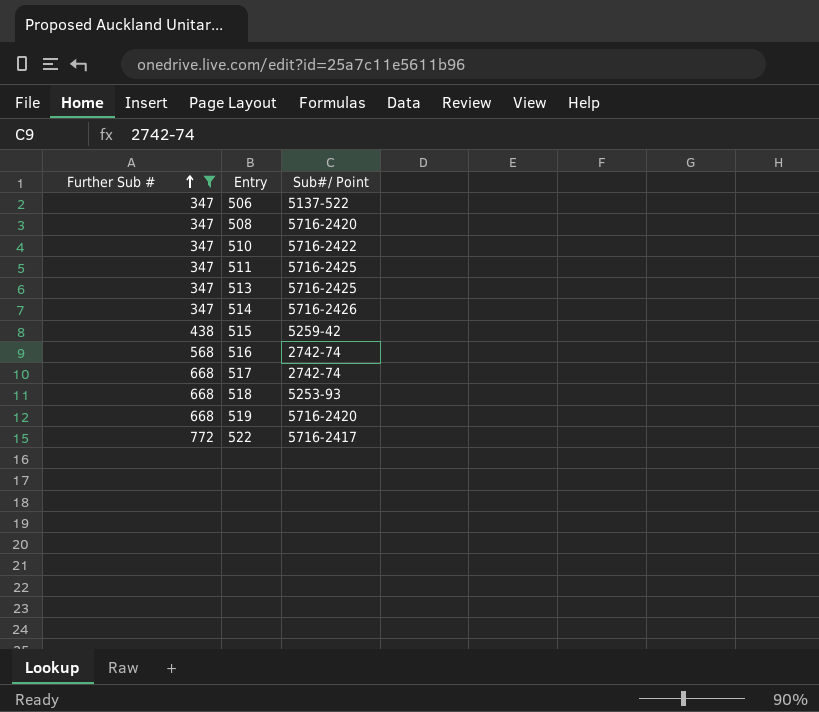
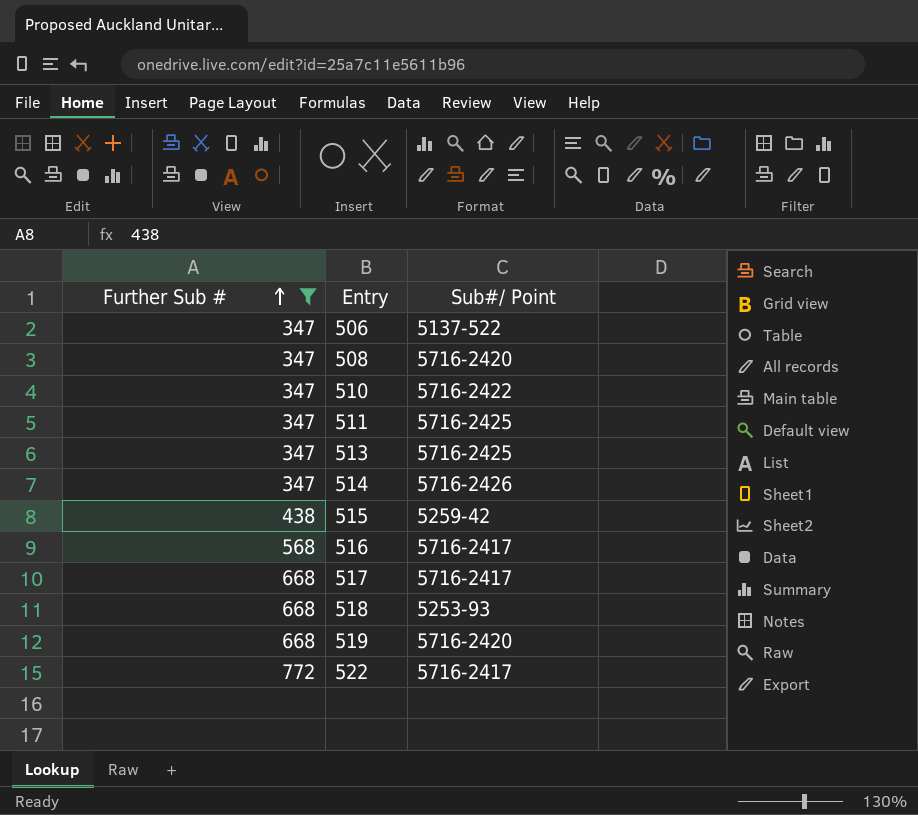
516 | Sub#/ Point: 2742-74 -> 5716-2417
517 | Sub#/ Point: 2742-74 -> 5716-2417

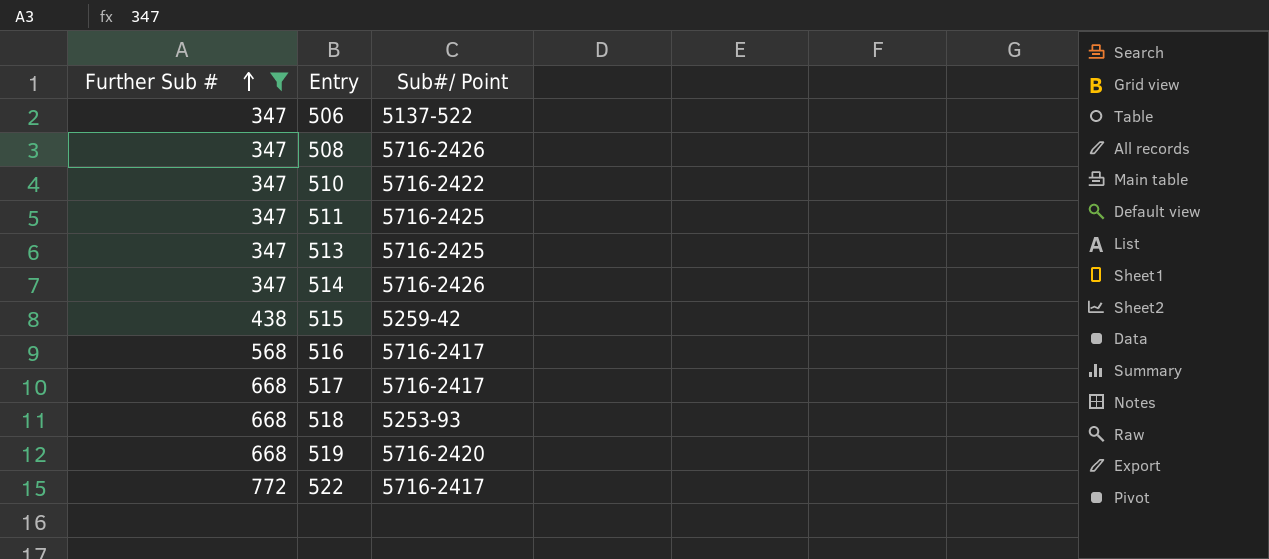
508 | Sub#/ Point: 5716-2420 -> 5716-2426

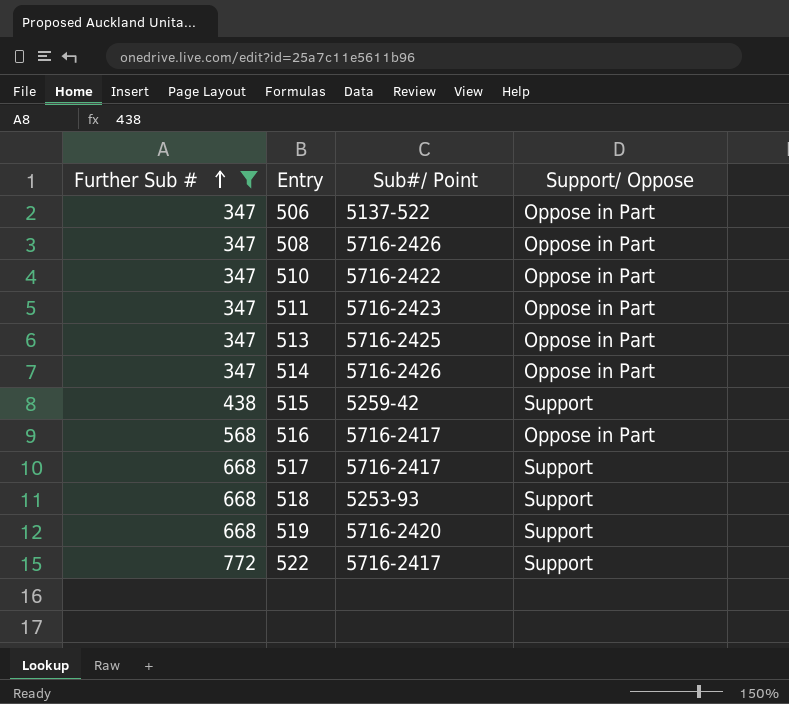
column Support/ Oppose | position: none -> 4
511 | Sub#/ Point: 5716-2425 -> 5716-2423

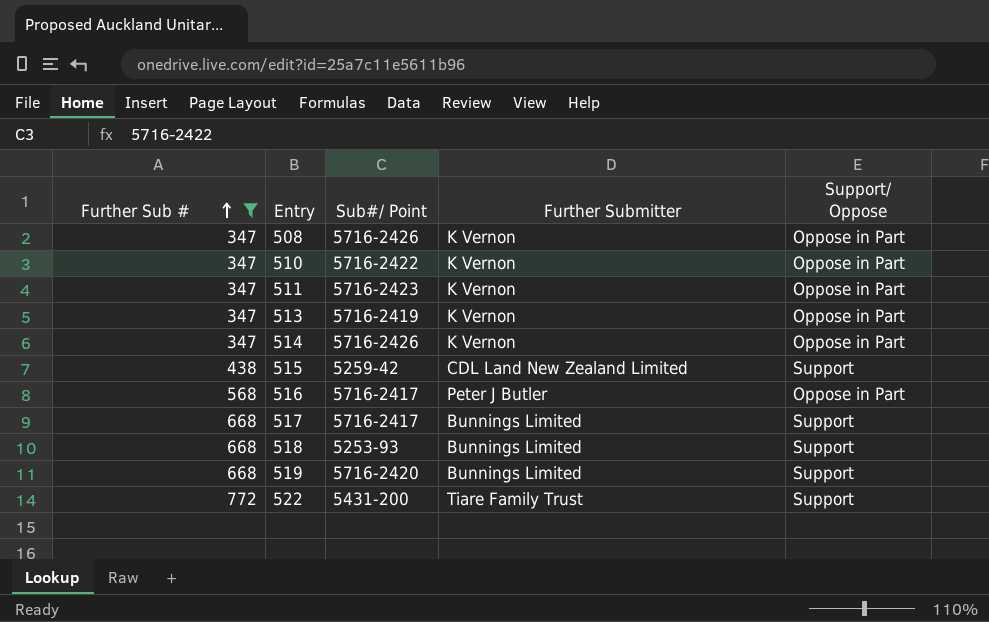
column Further Submitter | position: none -> 4
row 506: 347 | 5137-522 | Oppose in Part -> none
513 | Sub#/ Point: 5716-2425 -> 5716-2419
522 | Sub#/ Point: 5716-2417 -> 5431-200

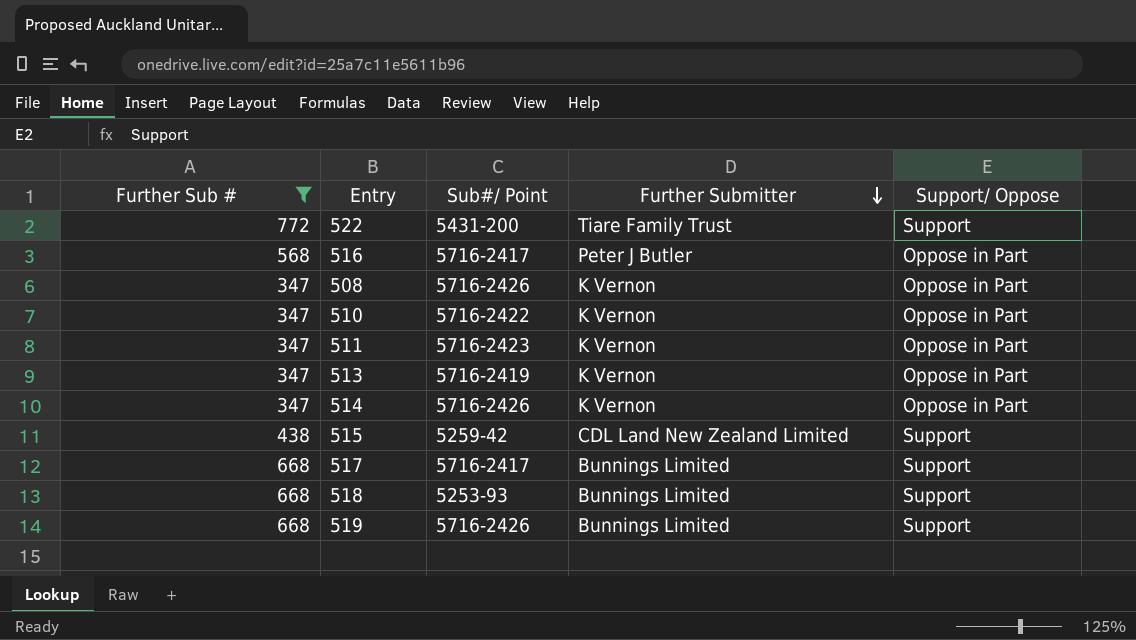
row order: Further Sub # ascending -> Further Submitter descending
519 | Sub#/ Point: 5716-2420 -> 5716-2426

